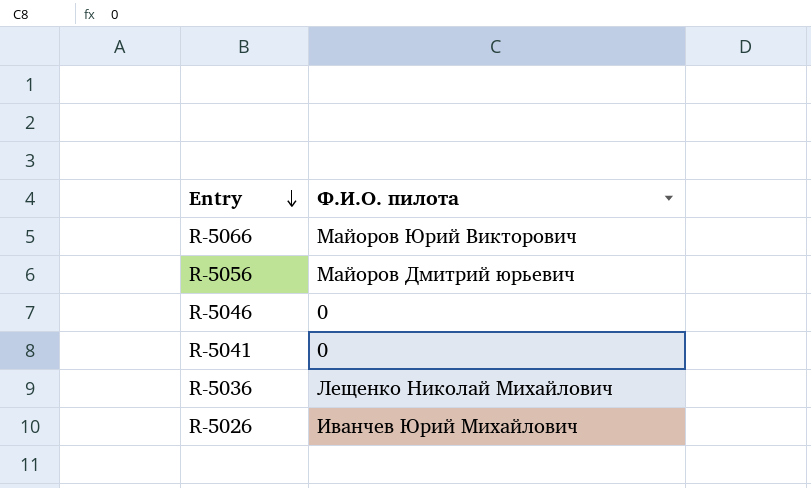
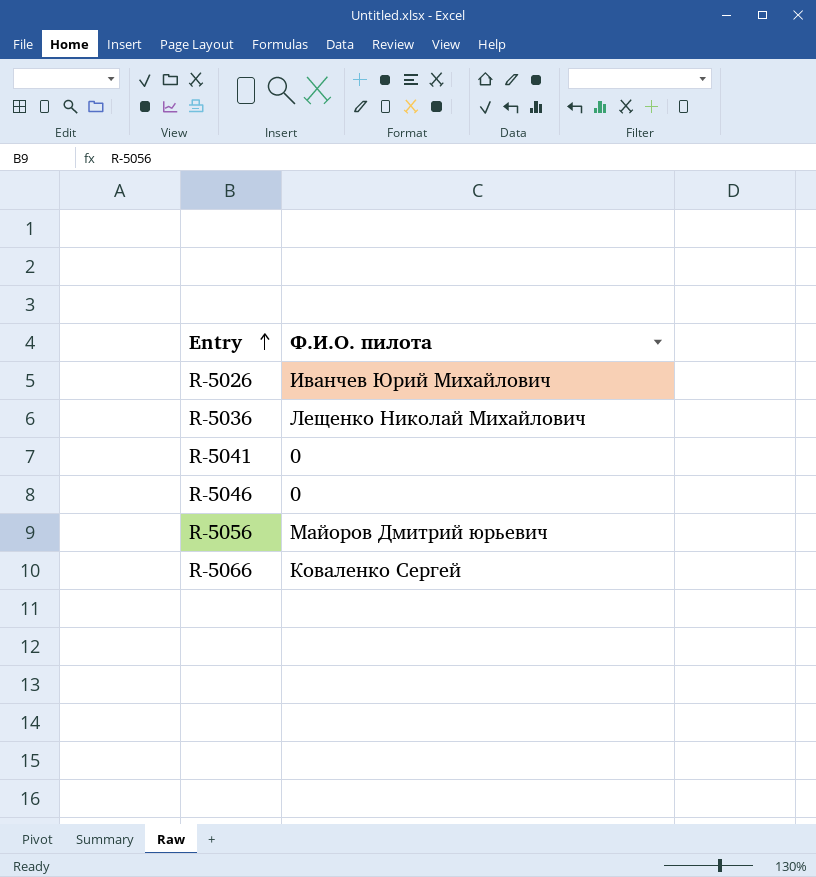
row order: Entry descending -> Entry ascending
R-5066 | Ф.И.О. пилота: Майоров Юрий Викторович -> Коваленко Сергей

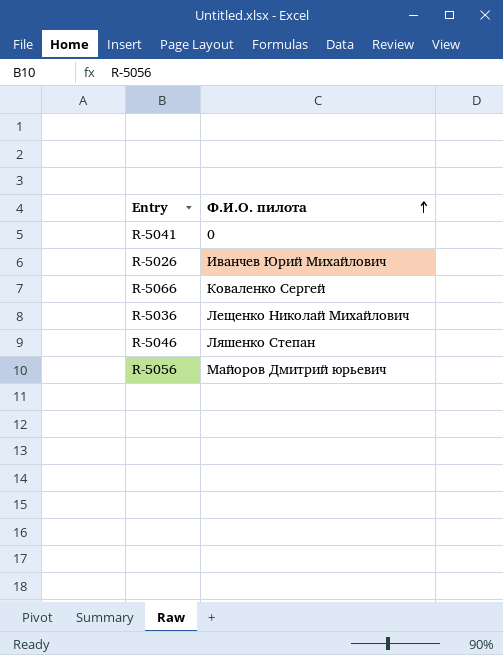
row order: Entry ascending -> Ф.И.О. пилота ascending
R-5046 | Ф.И.О. пилота: 0 -> Ляшенко Степан

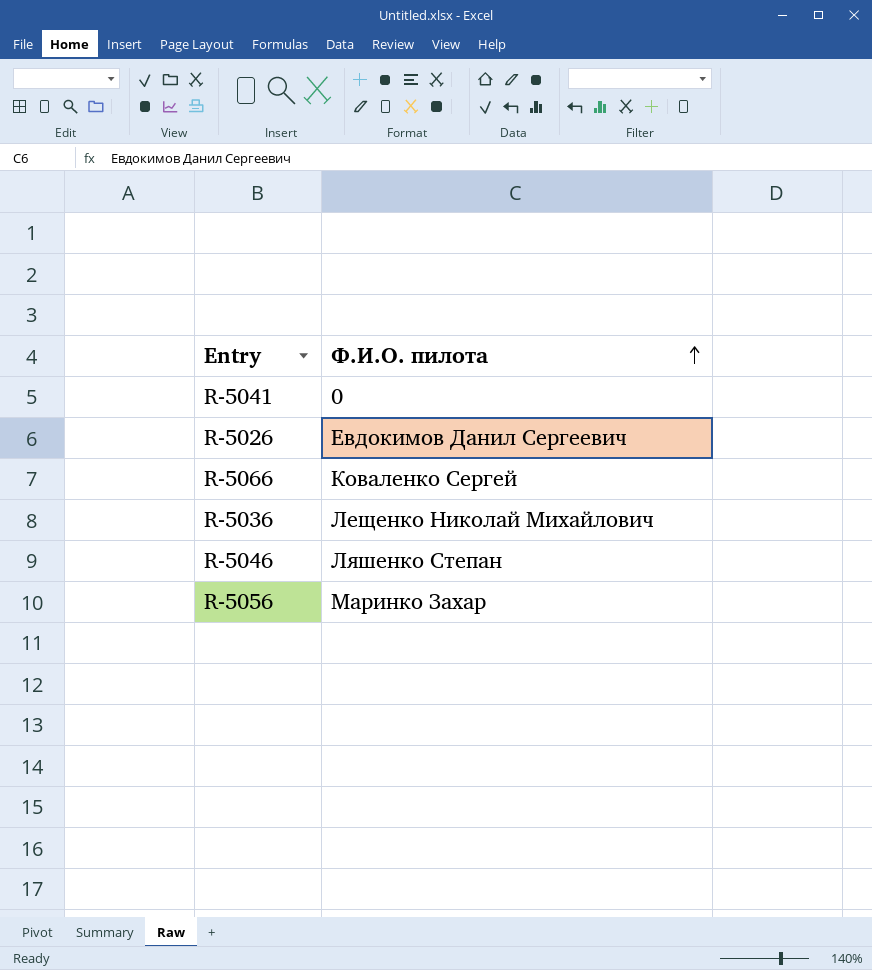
R-5026 | Ф.И.О. пилота: Иванчев Юрий Михайлович -> Евдокимов Данил Сергеевич
R-5056 | Ф.И.О. пилота: Майоров Дмитрий юрьевич -> Маринко Захар

